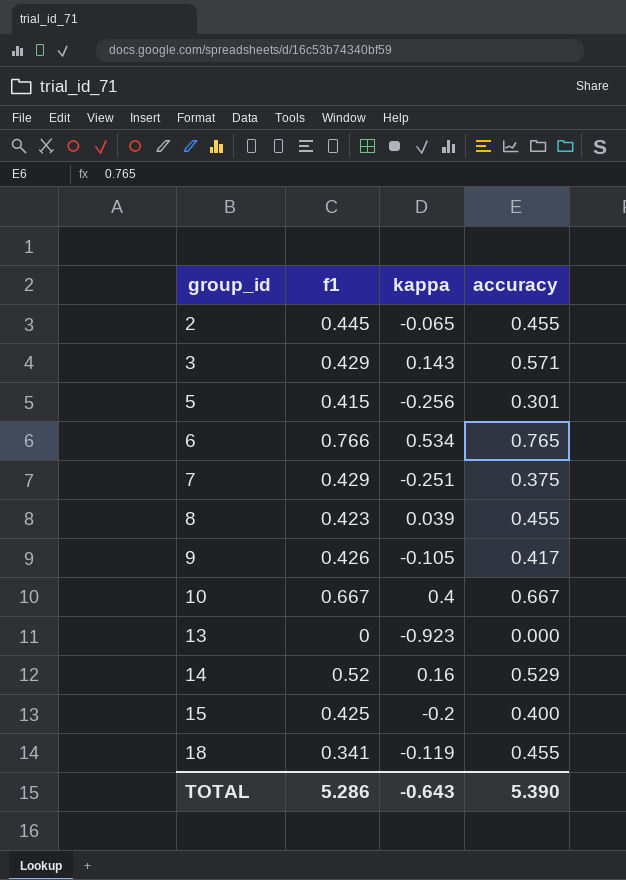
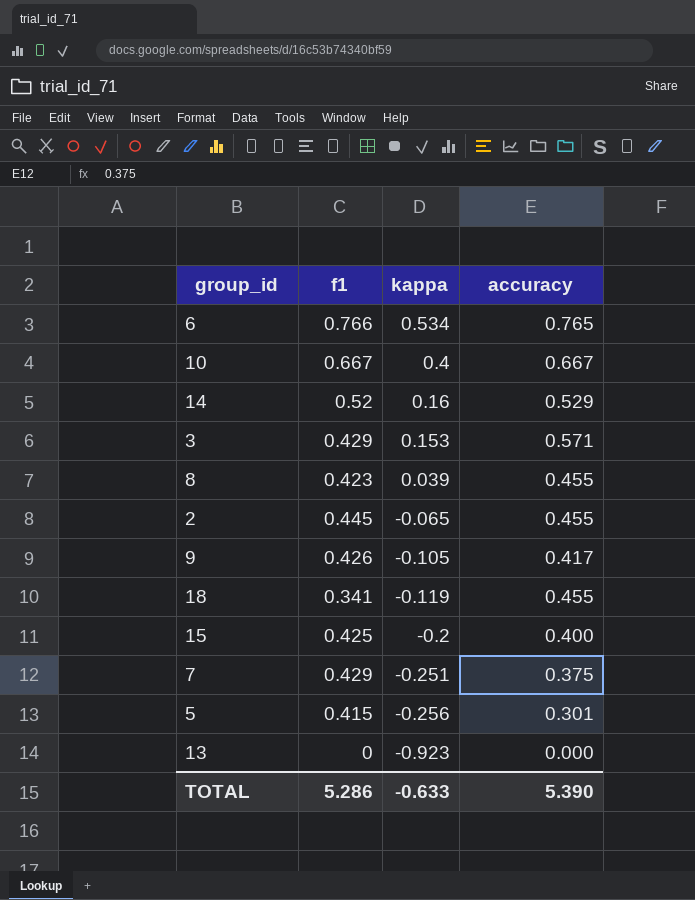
row order: group_id ascending -> kappa descending
3 | kappa: 0.143 -> 0.153
TOTAL | kappa: -0.643 -> -0.633

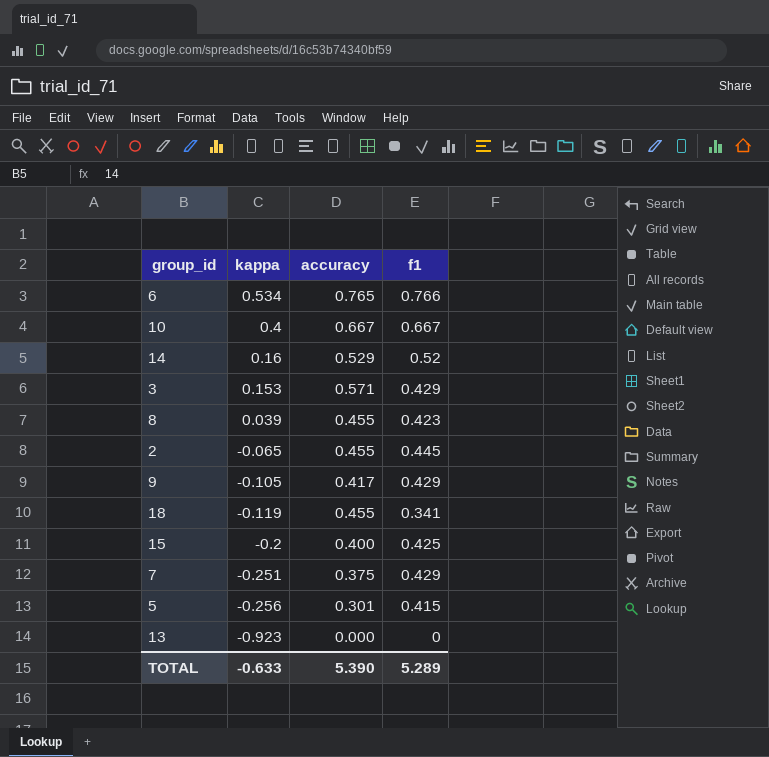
column f1 | position: 2 -> 4
9 | f1: 0.426 -> 0.429
TOTAL | f1: 5.286 -> 5.289

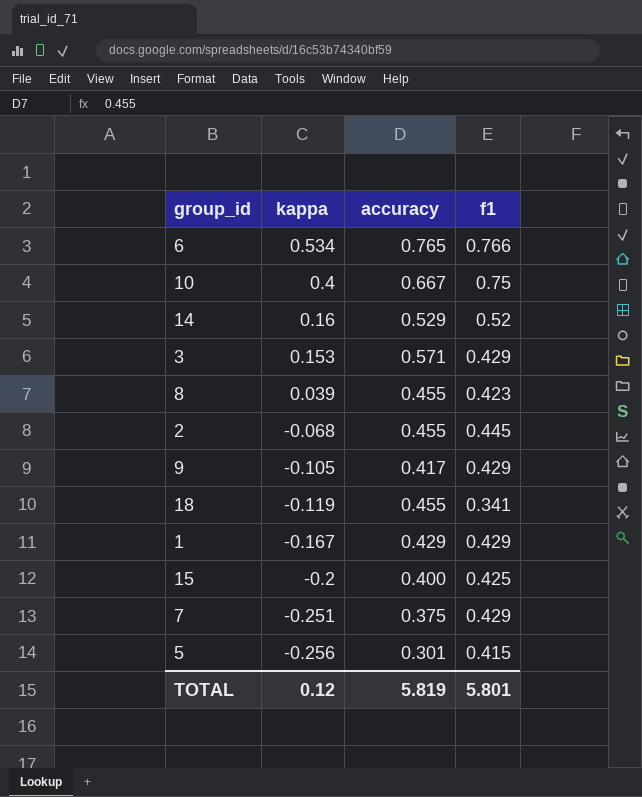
row 13: -0.923 | 0.000 | 0 -> none
10 | f1: 0.667 -> 0.75
2 | kappa: -0.065 -> -0.068
row 1: none -> -0.167 | 0.429 | 0.429
TOTAL | kappa: -0.633 -> 0.12
TOTAL | accuracy: 5.390 -> 5.819
TOTAL | f1: 5.289 -> 5.801

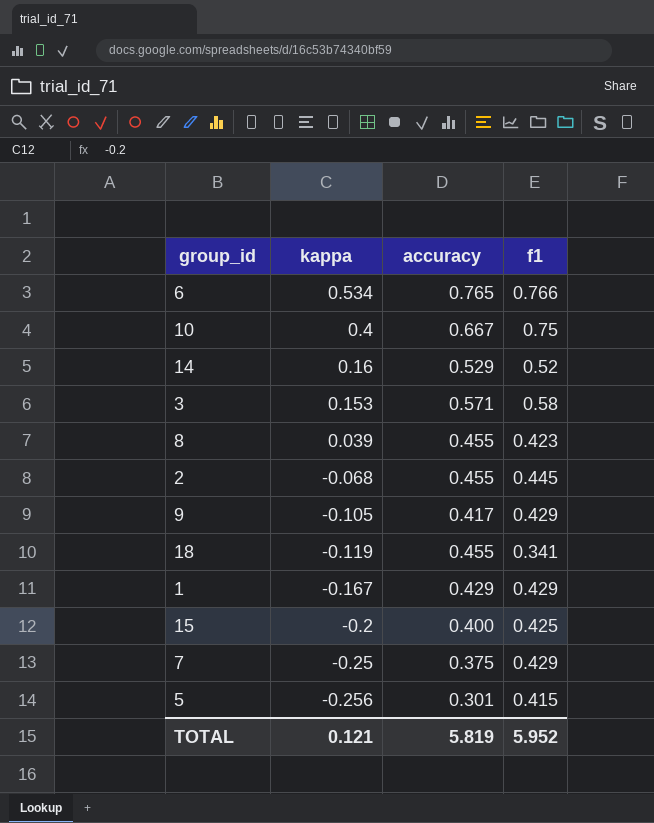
3 | f1: 0.429 -> 0.58
7 | kappa: -0.251 -> -0.25
TOTAL | kappa: 0.12 -> 0.121
TOTAL | f1: 5.801 -> 5.952

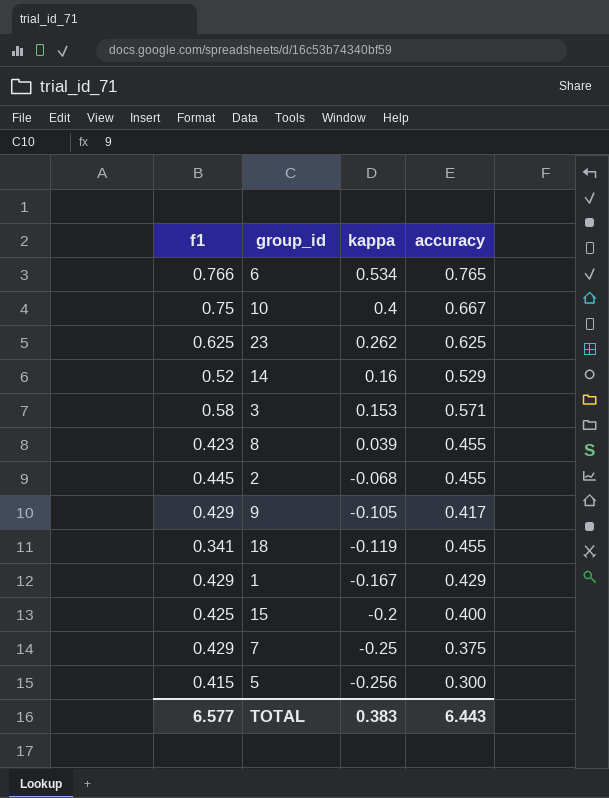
column f1 | position: 4 -> 1
row 23: none -> 0.625 | 0.262 | 0.625
5 | accuracy: 0.301 -> 0.300
TOTAL | f1: 5.952 -> 6.577
TOTAL | kappa: 0.121 -> 0.383
TOTAL | accuracy: 5.819 -> 6.443

